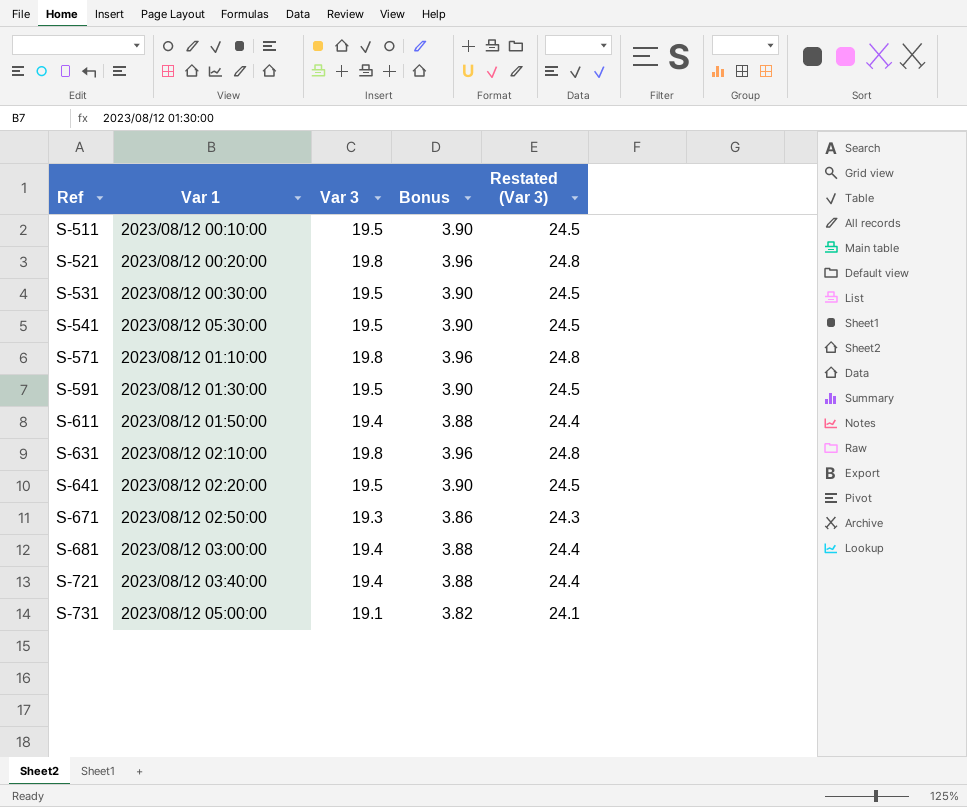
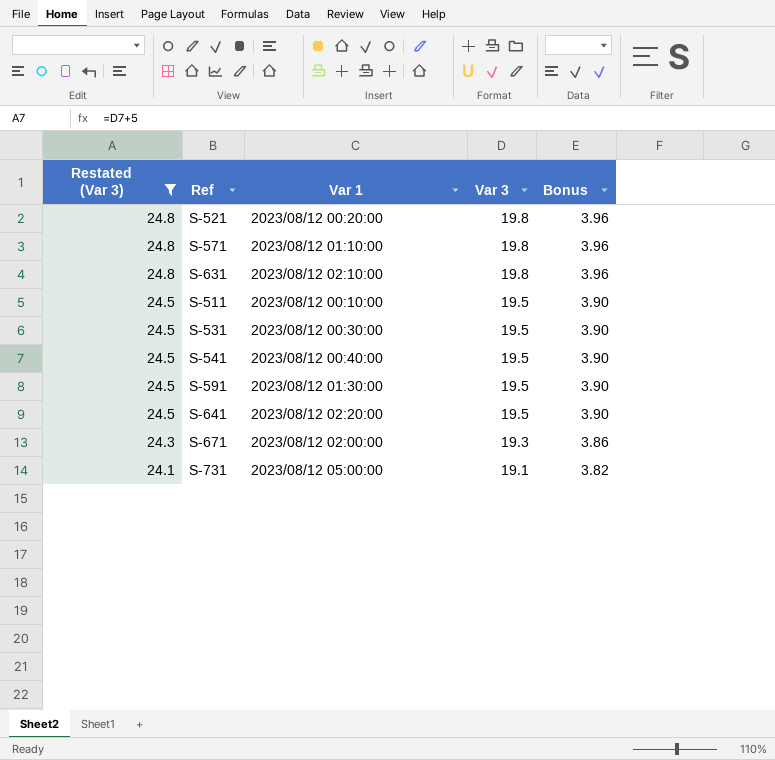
filter: none -> Restated (Var 3) != 24.4
row order: Ref ascending -> Restated (Var 3) descending
column Restated (Var 3) | position: 5 -> 1
S-541 | Var 1: 2023/08/12 05:30:00 -> 2023/08/12 00:40:00
S-671 | Var 1: 2023/08/12 02:50:00 -> 2023/08/12 02:00:00

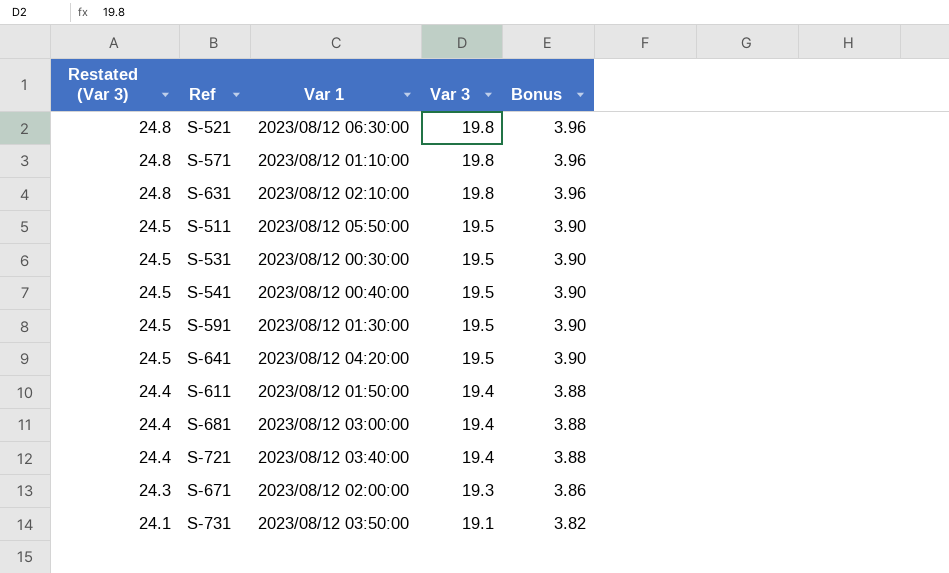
filter: Restated (Var 3) != 24.4 -> none
S-521 | Var 1: 2023/08/12 00:20:00 -> 2023/08/12 06:30:00
S-511 | Var 1: 2023/08/12 00:10:00 -> 2023/08/12 05:50:00
S-641 | Var 1: 2023/08/12 02:20:00 -> 2023/08/12 04:20:00
S-731 | Var 1: 2023/08/12 05:00:00 -> 2023/08/12 03:50:00

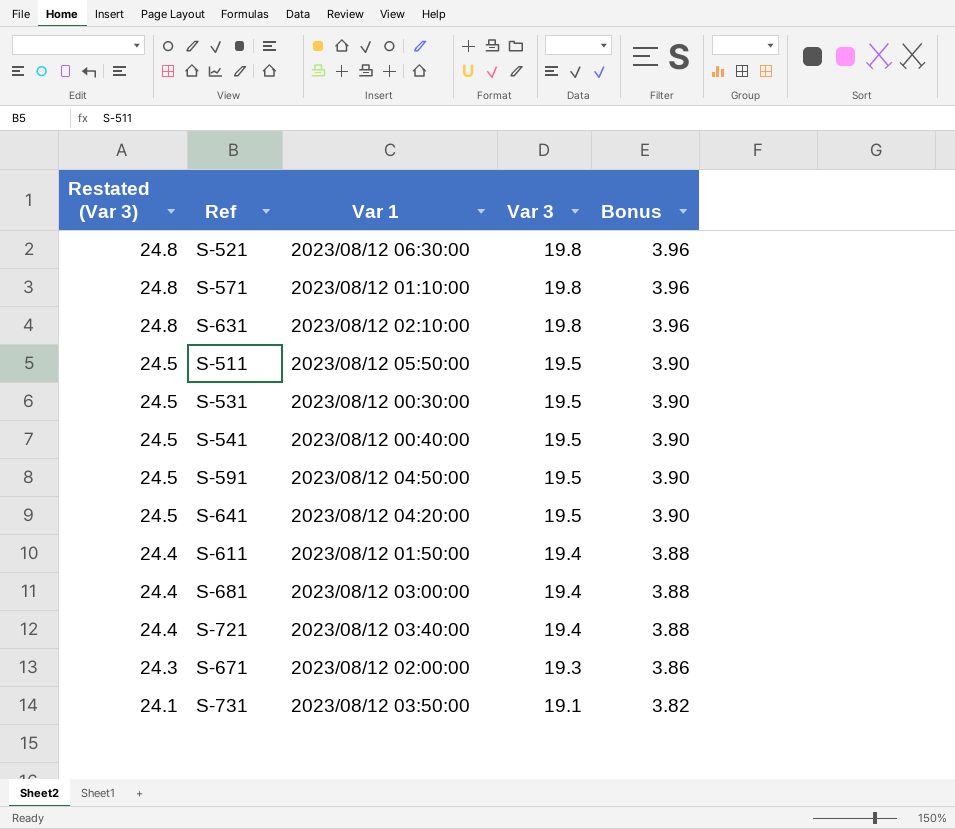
S-591 | Var 1: 2023/08/12 01:30:00 -> 2023/08/12 04:50:00

